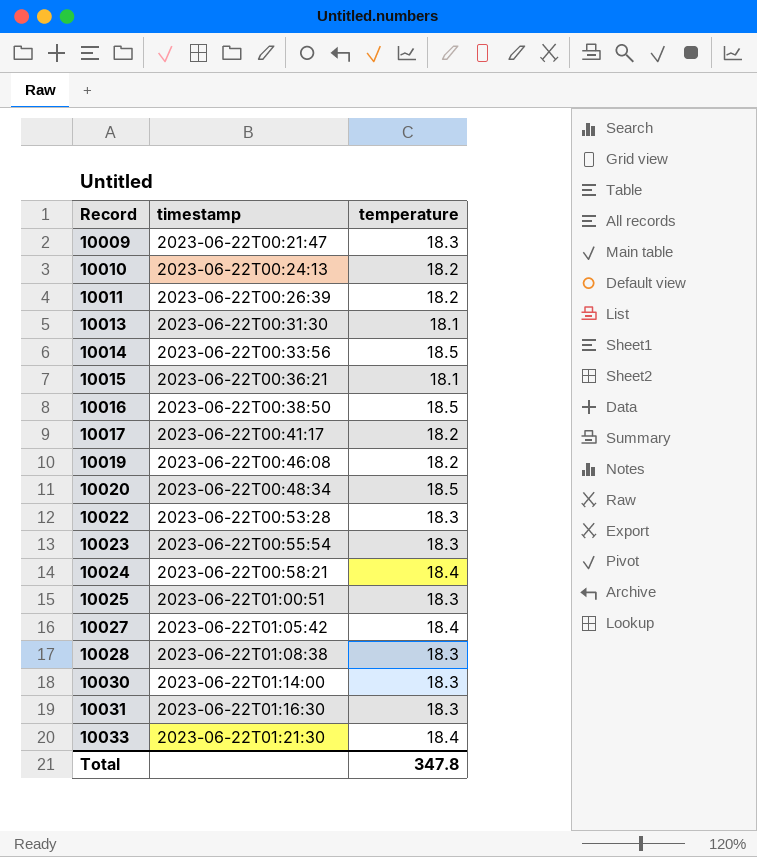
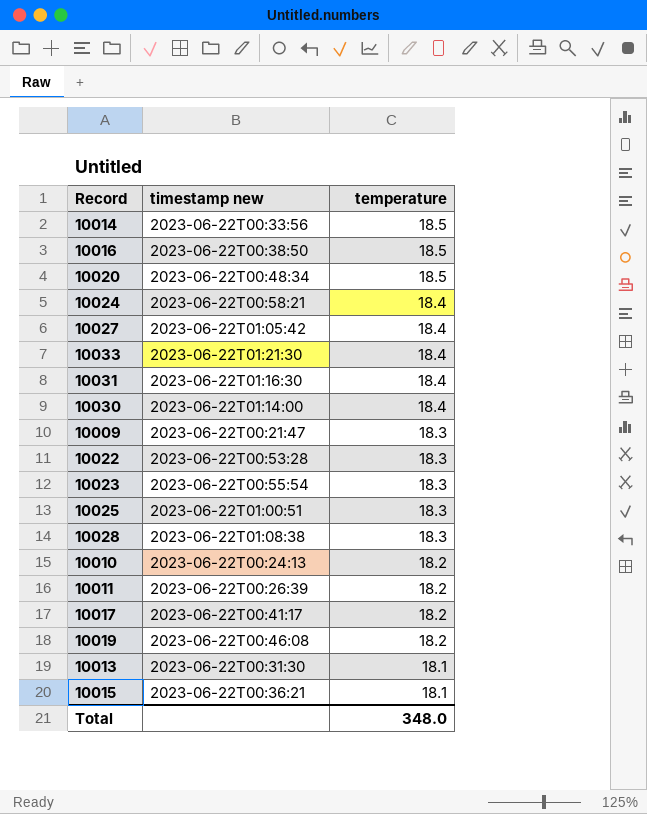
row order: Record ascending -> temperature descending
column name: timestamp -> timestamp new
10031 | temperature: 18.3 -> 18.4
10030 | temperature: 18.3 -> 18.4
Total | temperature: 347.8 -> 348.0

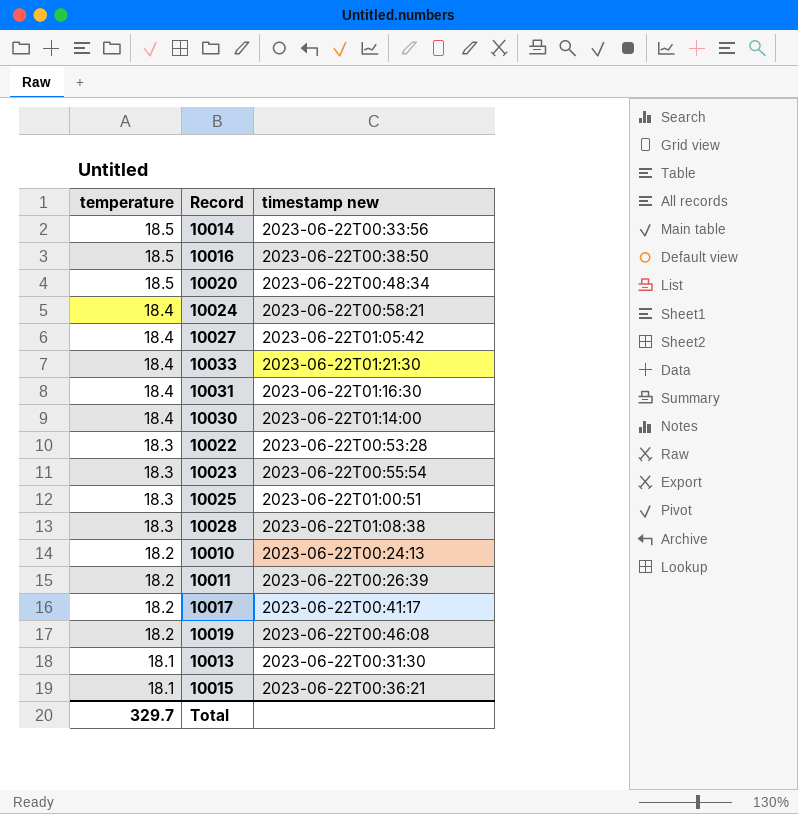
column temperature | position: 3 -> 1
row 10009: 2023-06-22T00:21:47 | 18.3 -> none
Total | temperature: 348.0 -> 329.7

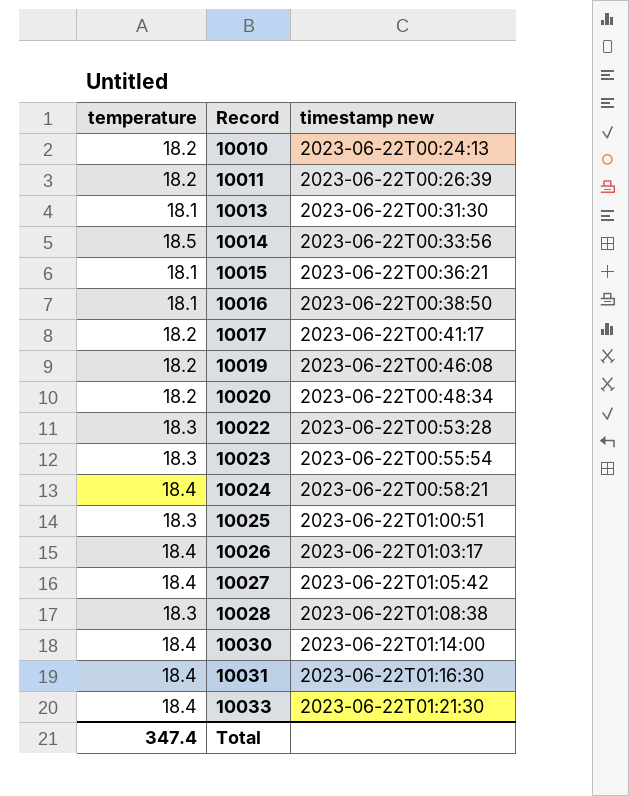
row order: temperature descending -> Record ascending
10016 | temperature: 18.5 -> 18.1
10020 | temperature: 18.5 -> 18.2
row 10026: none -> 18.4 | 2023-06-22T01:03:17
Total | temperature: 329.7 -> 347.4

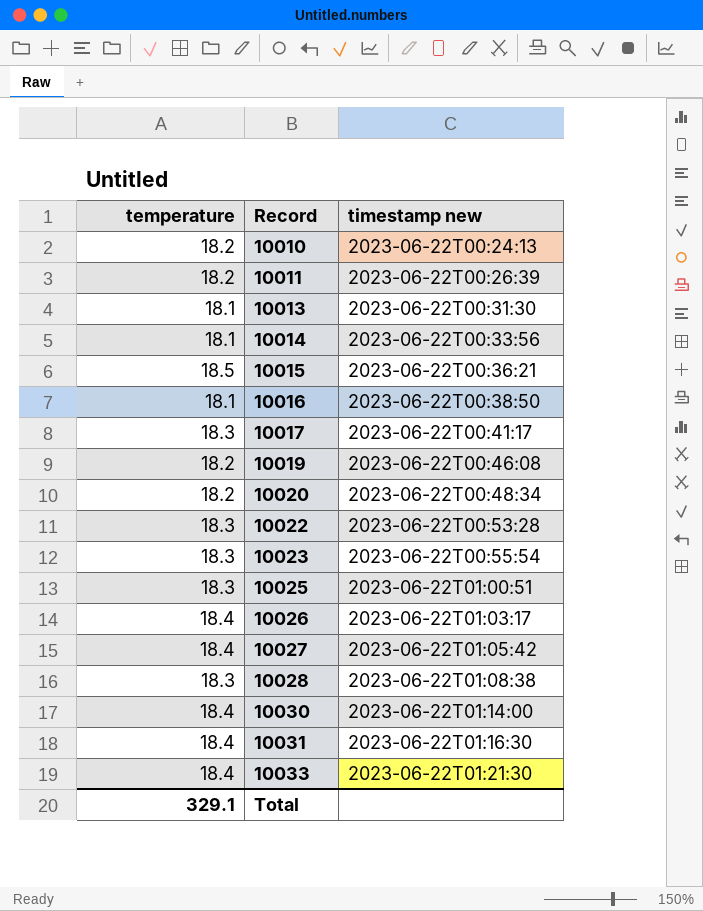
row 10024: 18.4 | 2023-06-22T00:58:21 -> none
10014 | temperature: 18.5 -> 18.1
10015 | temperature: 18.1 -> 18.5
10017 | temperature: 18.2 -> 18.3
Total | temperature: 347.4 -> 329.1

